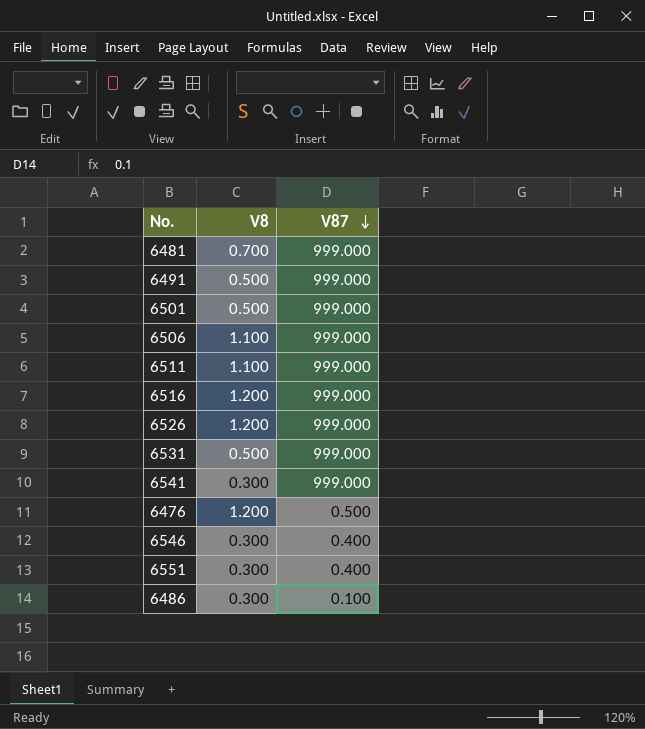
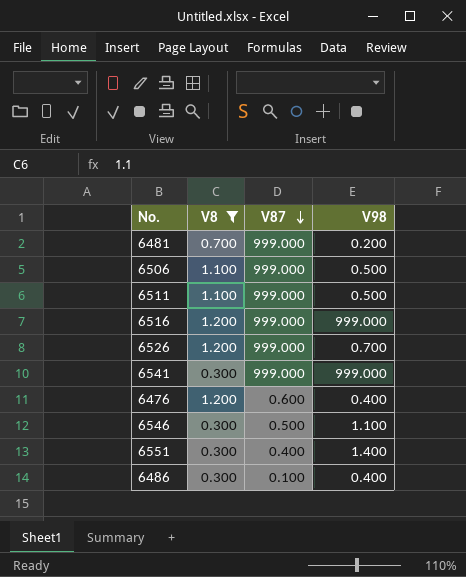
filter: none -> V8 != 0.500
column V98 | position: none -> 4
6476 | V87: 0.500 -> 0.600
6546 | V87: 0.400 -> 0.500

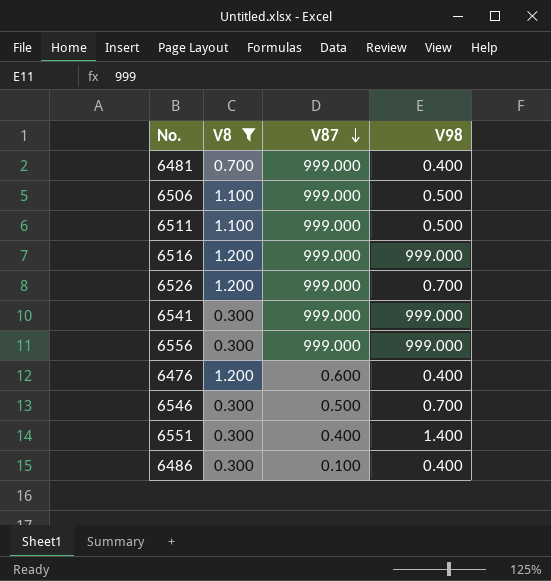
6481 | V98: 0.200 -> 0.400
row 6556: none -> 0.300 | 999.000 | 999.000
6546 | V98: 1.100 -> 0.700

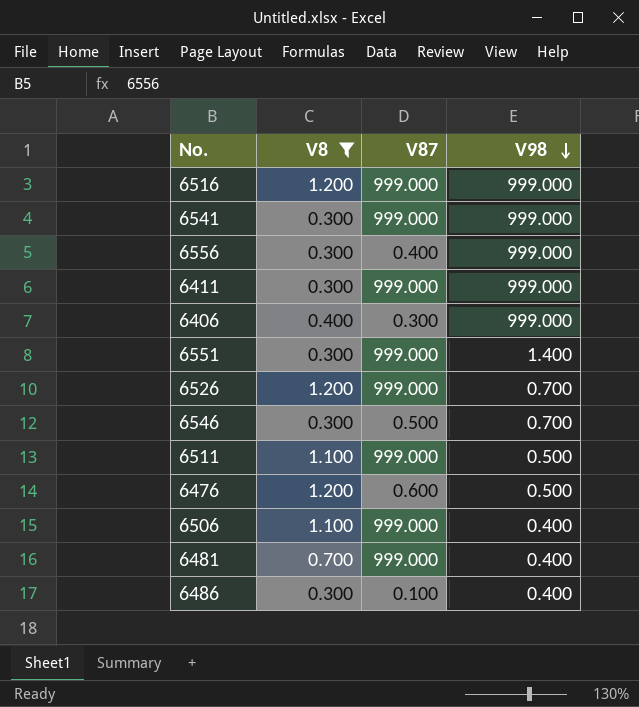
row order: V87 descending -> V98 descending
6556 | V87: 999.000 -> 0.400
row 6411: none -> 0.300 | 999.000 | 999.000
row 6406: none -> 0.400 | 0.300 | 999.000
6551 | V87: 0.400 -> 999.000
6476 | V98: 0.400 -> 0.500
6506 | V98: 0.500 -> 0.400

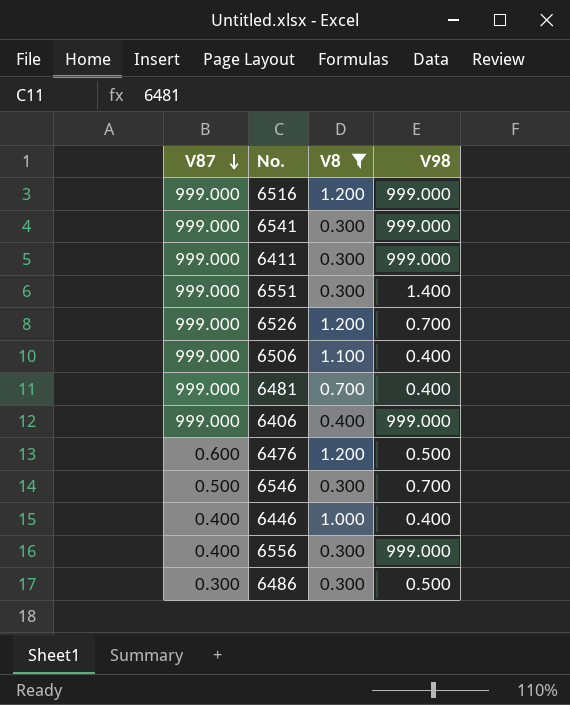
row order: V98 descending -> V87 descending
column V87 | position: 3 -> 1
row 6511: 1.100 | 999.000 | 0.500 -> none
6406 | V87: 0.300 -> 999.000
row 6446: none -> 0.400 | 1.000 | 0.400
6486 | V87: 0.100 -> 0.300
6486 | V98: 0.400 -> 0.500

